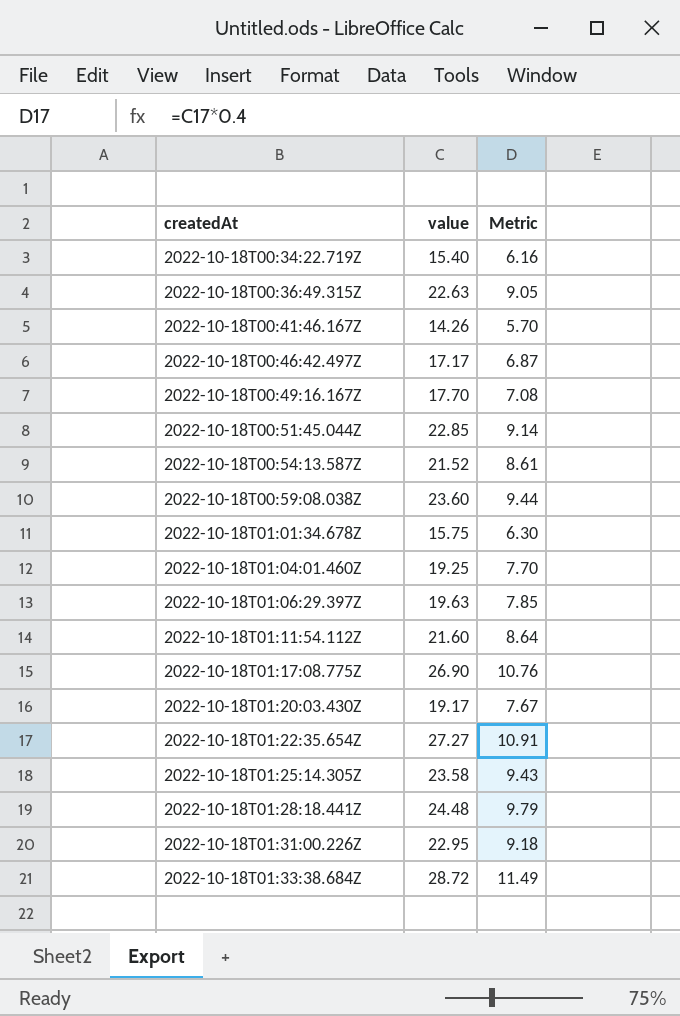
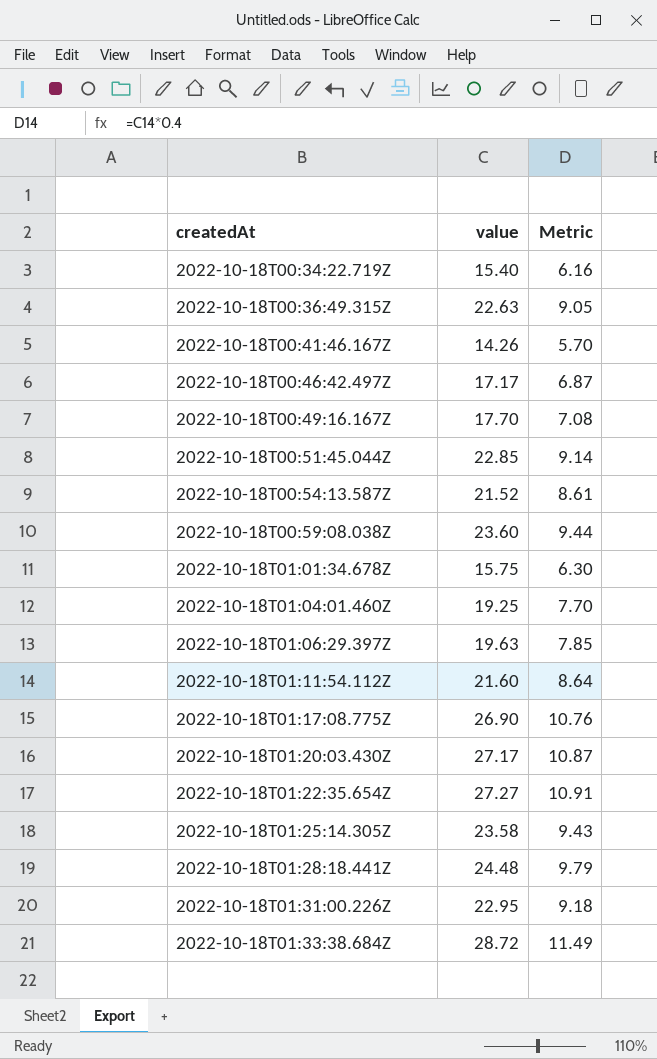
2022-10-18T01:20:03.430Z | value: 19.17 -> 27.17
2022-10-18T01:20:03.430Z | Metric: 7.67 -> 10.87

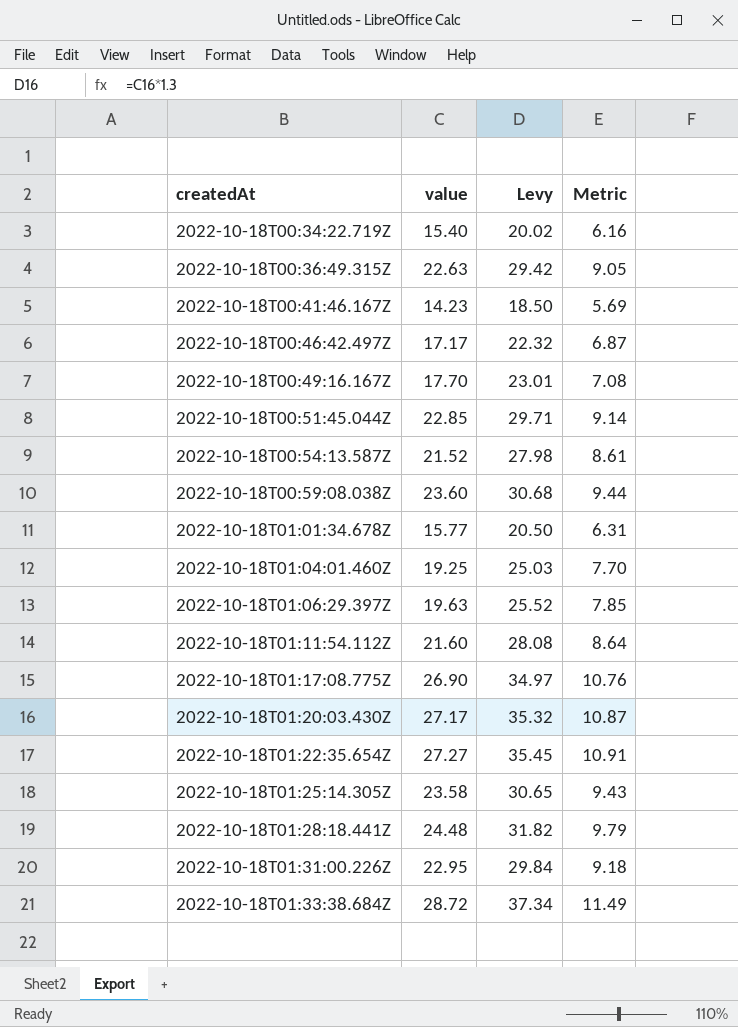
column Levy | formula: none -> [value] * 1.3
2022-10-18T00:41:46.167Z | value: 14.26 -> 14.23
2022-10-18T00:41:46.167Z | Metric: 5.70 -> 5.69
2022-10-18T01:01:34.678Z | value: 15.75 -> 15.77
2022-10-18T01:01:34.678Z | Metric: 6.30 -> 6.31

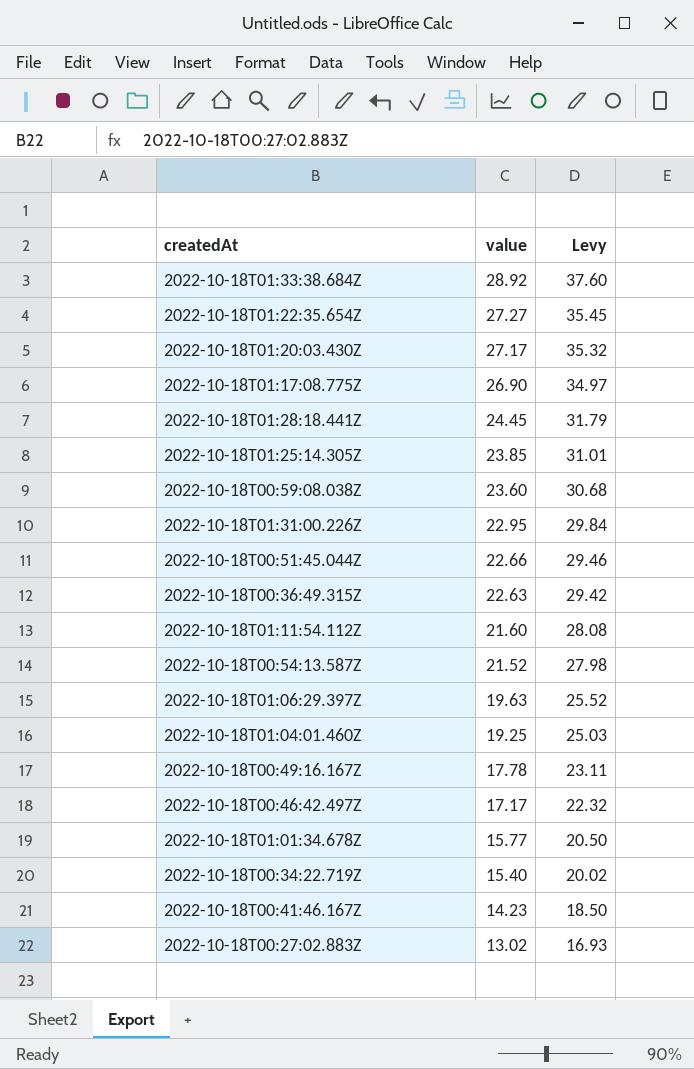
row order: createdAt ascending -> value descending
column Metric | formula: [value] * 0.4 -> none
2022-10-18T01:33:38.684Z | value: 28.72 -> 28.92
2022-10-18T01:33:38.684Z | Levy: 37.34 -> 37.60
2022-10-18T01:28:18.441Z | value: 24.48 -> 24.45
2022-10-18T01:28:18.441Z | Levy: 31.82 -> 31.79
2022-10-18T01:25:14.305Z | value: 23.58 -> 23.85
2022-10-18T01:25:14.305Z | Levy: 30.65 -> 31.01
2022-10-18T00:51:45.044Z | value: 22.85 -> 22.66
2022-10-18T00:51:45.044Z | Levy: 29.71 -> 29.46
2022-10-18T00:49:16.167Z | value: 17.70 -> 17.78
2022-10-18T00:49:16.167Z | Levy: 23.01 -> 23.11
row 2022-10-18T00:27:02.883Z: none -> 13.02 | 16.93

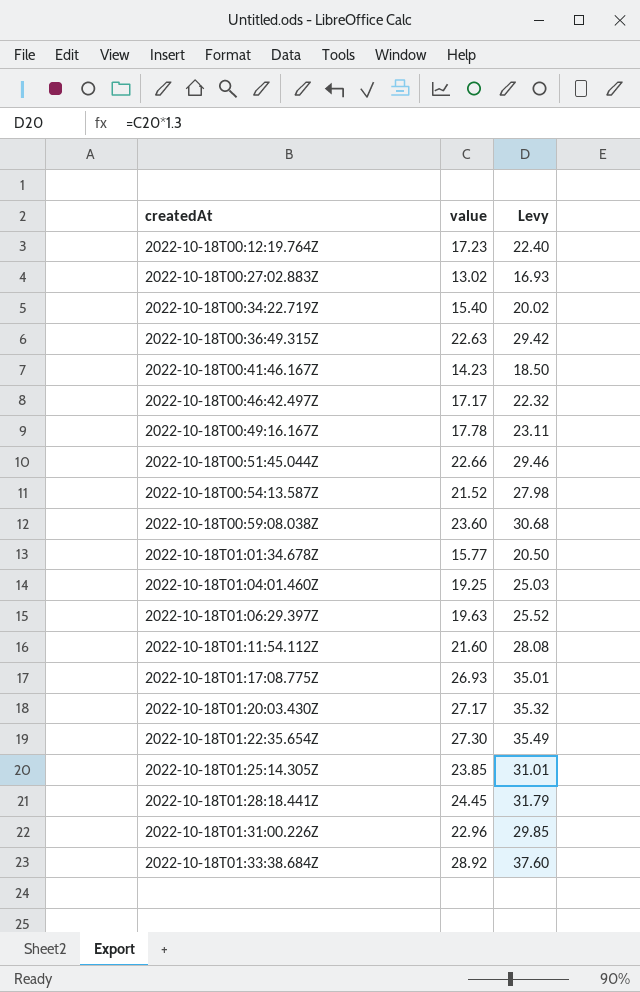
row order: value descending -> createdAt ascending
row 2022-10-18T00:12:19.764Z: none -> 17.23 | 22.40
2022-10-18T01:17:08.775Z | value: 26.90 -> 26.93
2022-10-18T01:17:08.775Z | Levy: 34.97 -> 35.01
2022-10-18T01:22:35.654Z | value: 27.27 -> 27.30
2022-10-18T01:22:35.654Z | Levy: 35.45 -> 35.49
2022-10-18T01:31:00.226Z | value: 22.95 -> 22.96
2022-10-18T01:31:00.226Z | Levy: 29.84 -> 29.85

